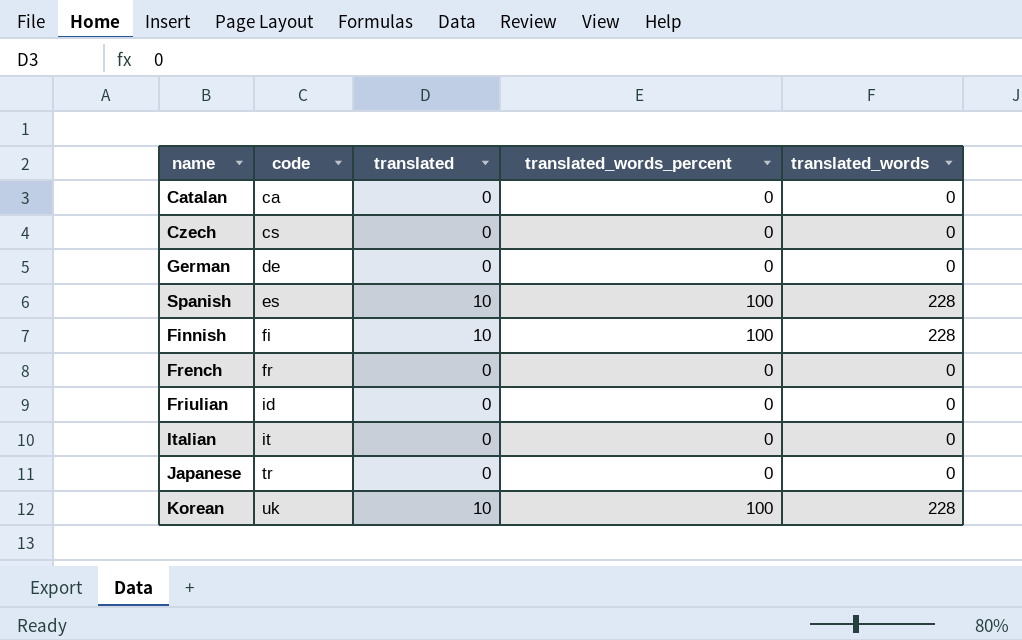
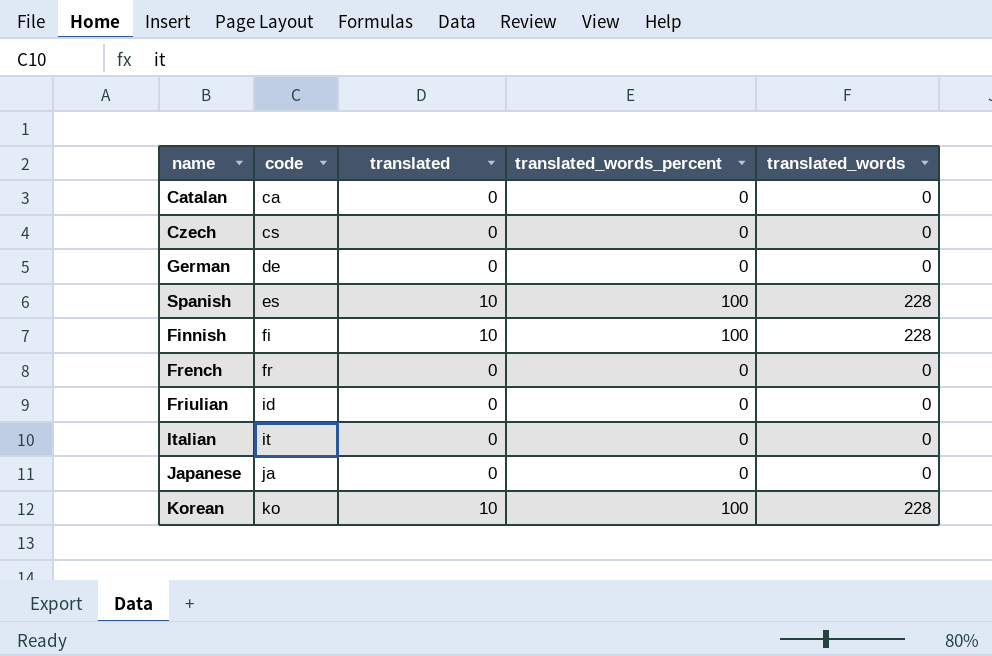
Japanese | code: tr -> ja
Korean | code: uk -> ko

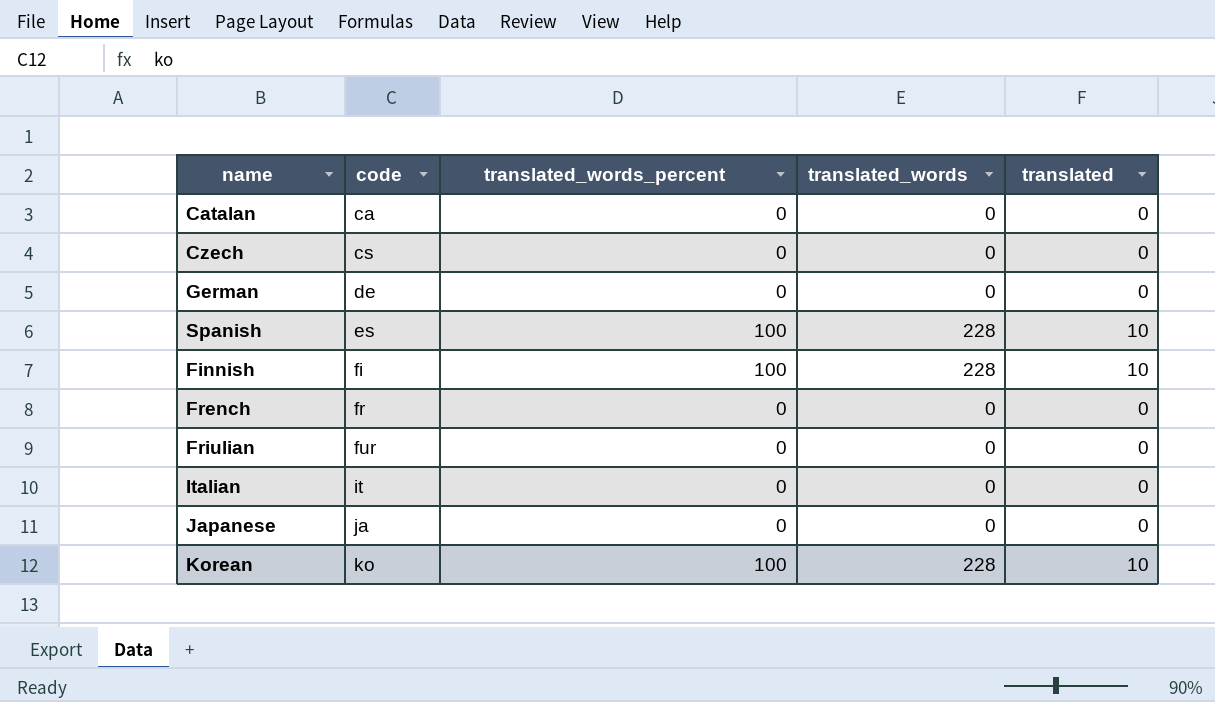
column translated | position: 3 -> 5
Friulian | code: id -> fur

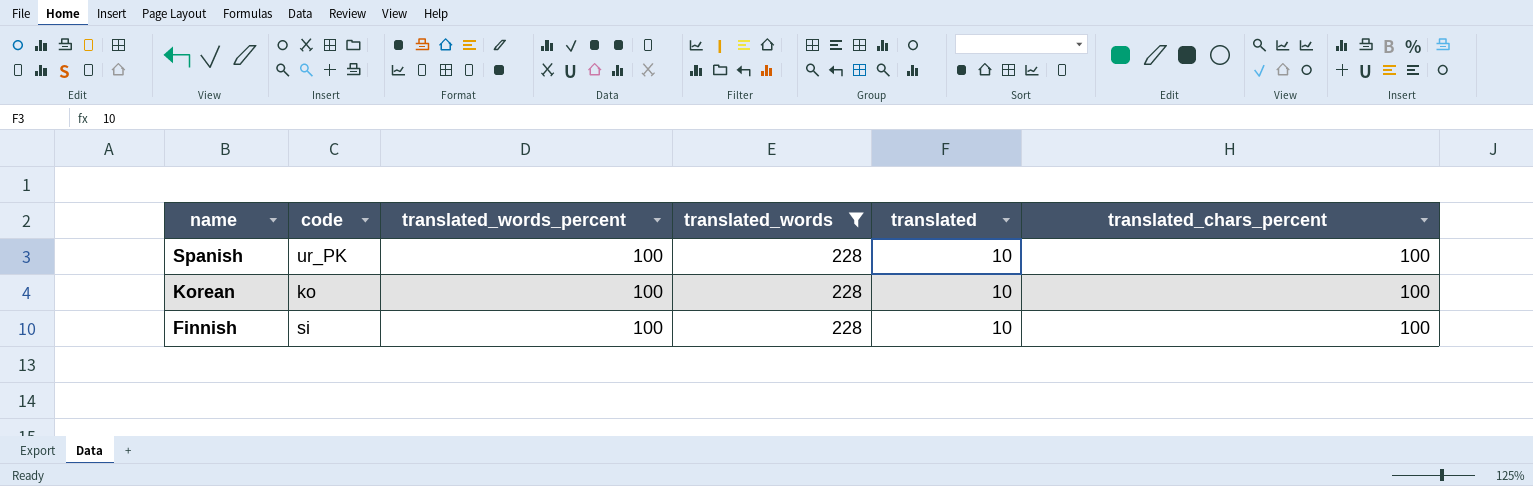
filter: none -> translated_words = 228
row order: code ascending -> name descending
column translated_chars_percent | position: none -> 6
Spanish | code: es -> ur_PK
Finnish | code: fi -> si

